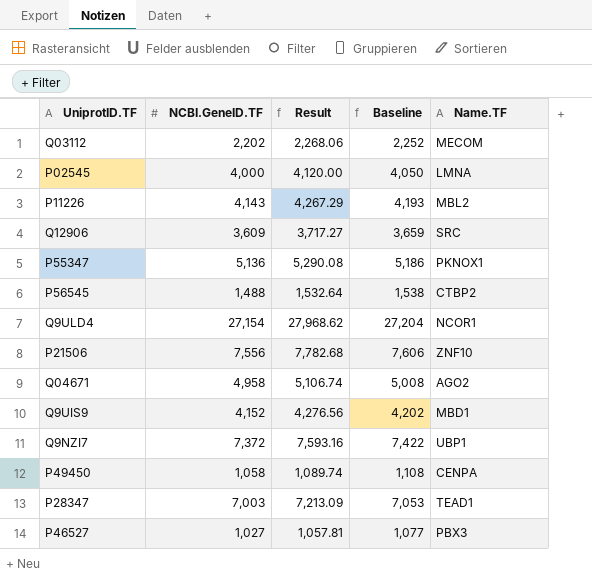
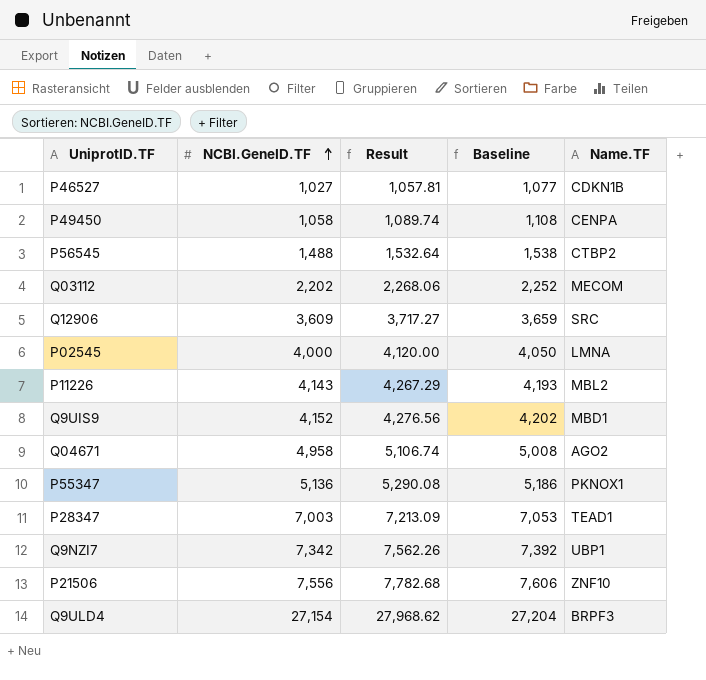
row order: none -> NCBI.GeneID.TF ascending
P46527 | Name.TF: PBX3 -> CDKN1B
Q9NZI7 | NCBI.GeneID.TF: 7,372 -> 7,342
Q9NZI7 | Result: 7,593.16 -> 7,562.26
Q9NZI7 | Baseline: 7,422 -> 7,392
Q9ULD4 | Name.TF: NCOR1 -> BRPF3

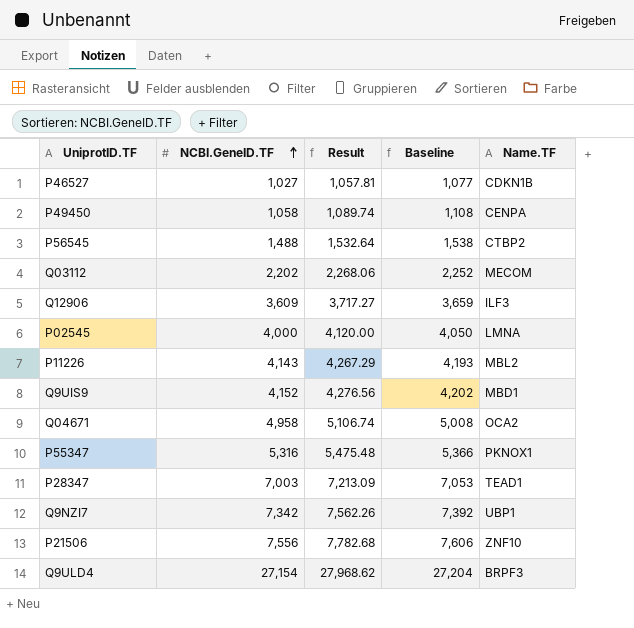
Q12906 | Name.TF: SRC -> ILF3
Q04671 | Name.TF: AGO2 -> OCA2
P55347 | NCBI.GeneID.TF: 5,136 -> 5,316
P55347 | Result: 5,290.08 -> 5,475.48
P55347 | Baseline: 5,186 -> 5,366

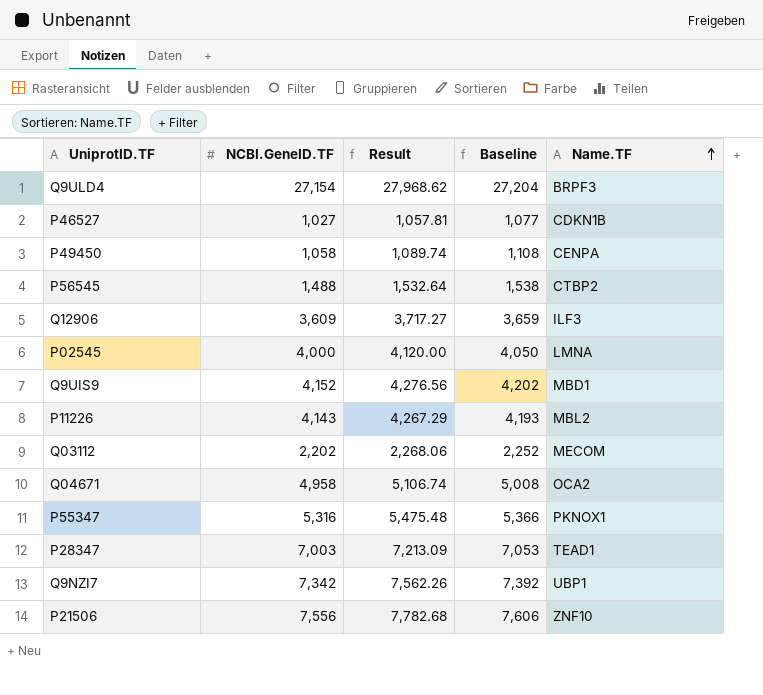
row order: NCBI.GeneID.TF ascending -> Name.TF ascending

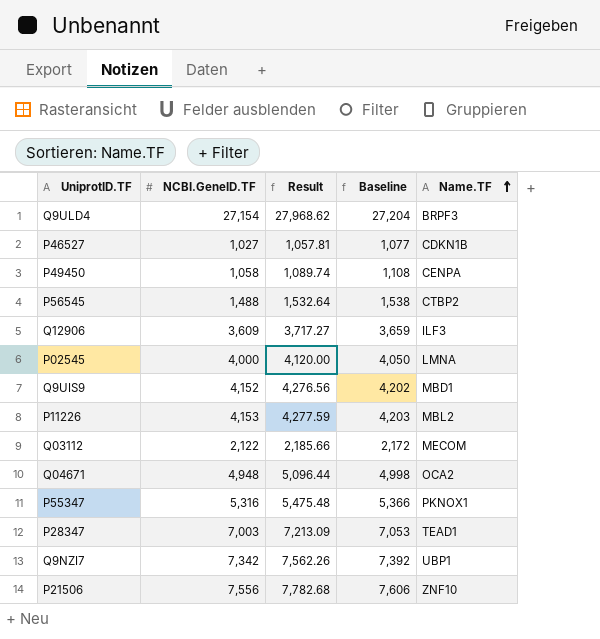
P11226 | NCBI.GeneID.TF: 4,143 -> 4,153
P11226 | Result: 4,267.29 -> 4,277.59
P11226 | Baseline: 4,193 -> 4,203
Q03112 | NCBI.GeneID.TF: 2,202 -> 2,122
Q03112 | Result: 2,268.06 -> 2,185.66
Q03112 | Baseline: 2,252 -> 2,172
Q04671 | NCBI.GeneID.TF: 4,958 -> 4,948
Q04671 | Result: 5,106.74 -> 5,096.44
Q04671 | Baseline: 5,008 -> 4,998

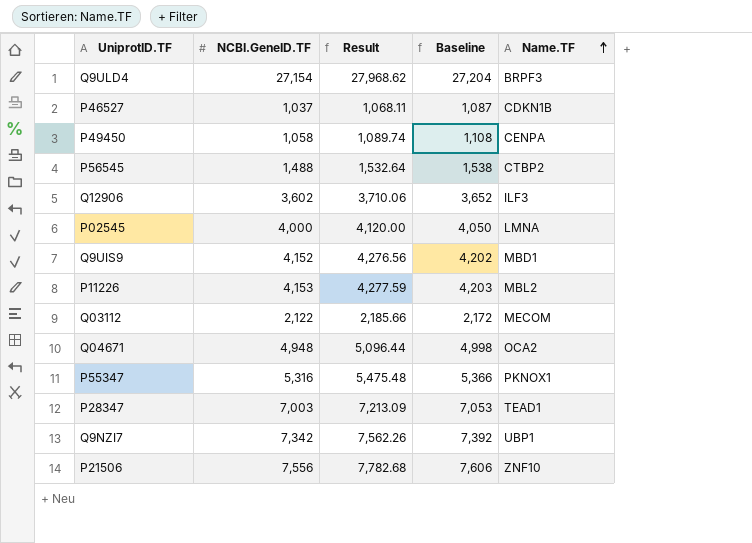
P46527 | NCBI.GeneID.TF: 1,027 -> 1,037
P46527 | Result: 1,057.81 -> 1,068.11
P46527 | Baseline: 1,077 -> 1,087
Q12906 | NCBI.GeneID.TF: 3,609 -> 3,602
Q12906 | Result: 3,717.27 -> 3,710.06
Q12906 | Baseline: 3,659 -> 3,652

